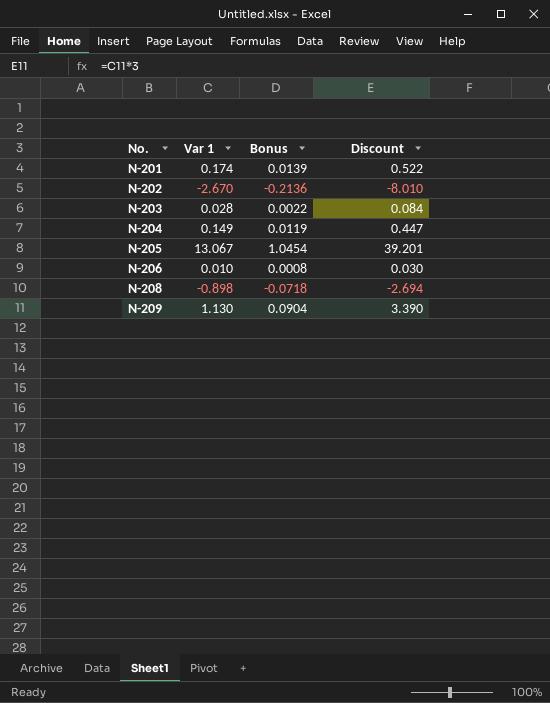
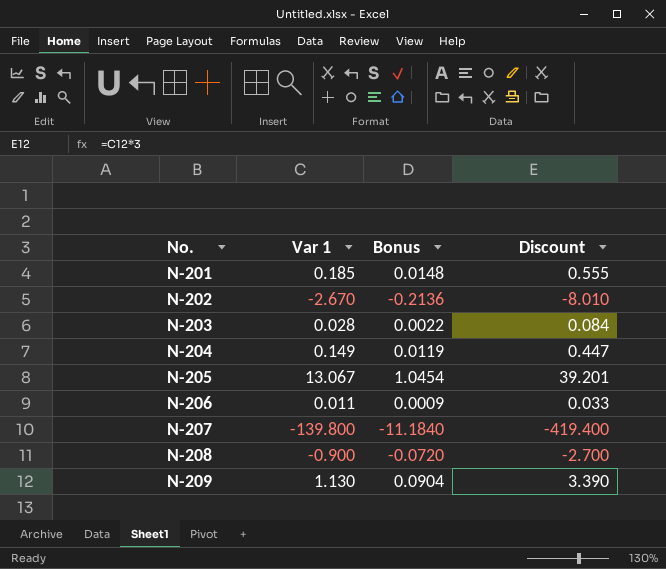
N-201 | Var 1: 0.174 -> 0.185
N-201 | Bonus: 0.0139 -> 0.0148
N-201 | Discount: 0.522 -> 0.555
N-206 | Var 1: 0.010 -> 0.011
N-206 | Bonus: 0.0008 -> 0.0009
N-206 | Discount: 0.030 -> 0.033
row N-207: none -> -139.800 | -11.1840 | -419.400
N-208 | Var 1: -0.898 -> -0.900
N-208 | Bonus: -0.0718 -> -0.0720
N-208 | Discount: -2.694 -> -2.700

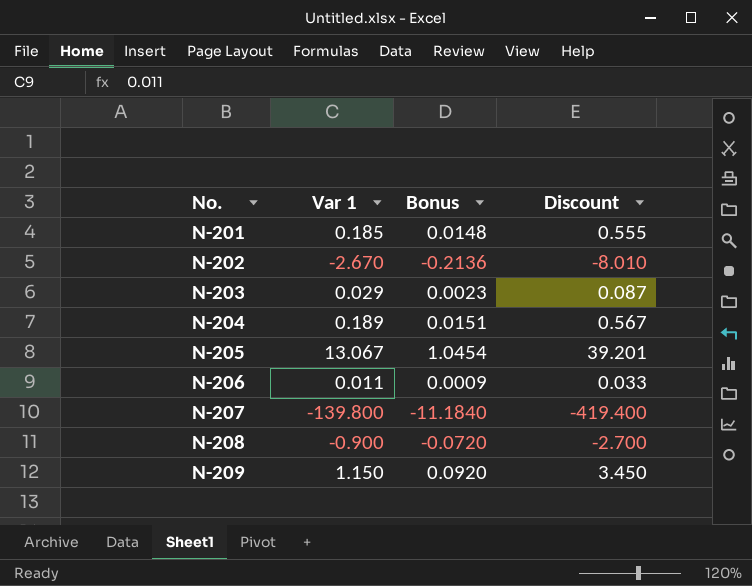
N-203 | Var 1: 0.028 -> 0.029
N-203 | Bonus: 0.0022 -> 0.0023
N-203 | Discount: 0.084 -> 0.087
N-204 | Var 1: 0.149 -> 0.189
N-204 | Bonus: 0.0119 -> 0.0151
N-204 | Discount: 0.447 -> 0.567
N-209 | Var 1: 1.130 -> 1.150
N-209 | Bonus: 0.0904 -> 0.0920
N-209 | Discount: 3.390 -> 3.450

